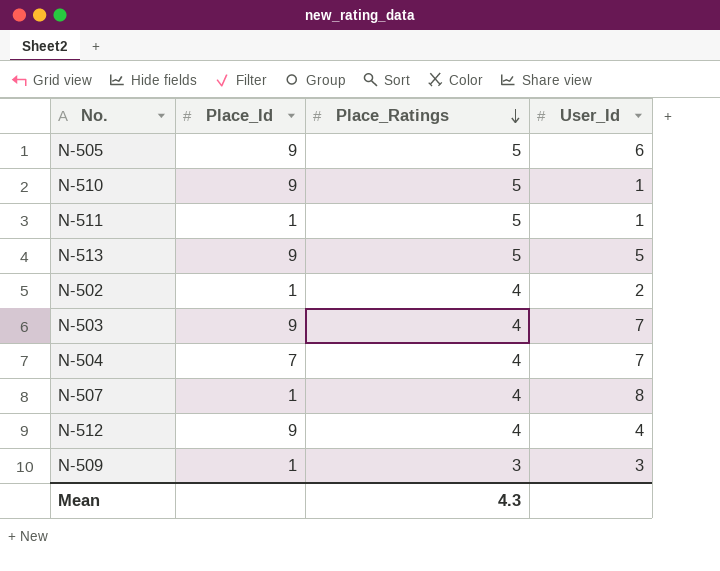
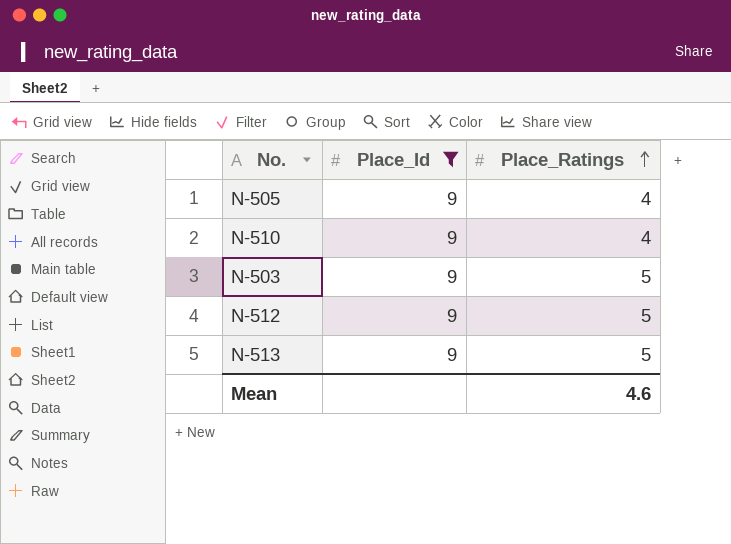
filter: none -> Place_Id = 9
row order: Place_Ratings descending -> Place_Ratings ascending
column User_Id | position: 4 -> none
N-505 | Place_Ratings: 5 -> 4
N-510 | Place_Ratings: 5 -> 4
N-503 | Place_Ratings: 4 -> 5
N-512 | Place_Ratings: 4 -> 5
Mean | Place_Ratings: 4.3 -> 4.6

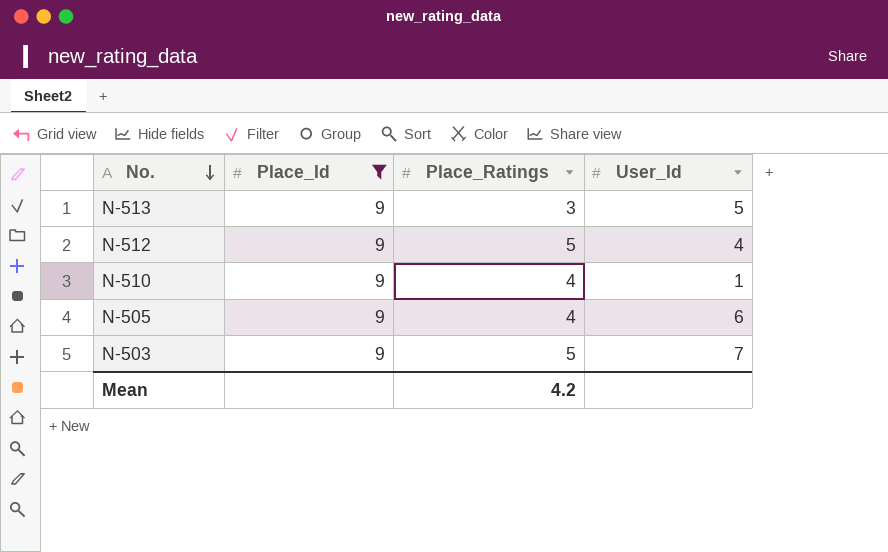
row order: Place_Ratings ascending -> No. descending
column User_Id | position: none -> 4
N-513 | Place_Ratings: 5 -> 3
Mean | Place_Ratings: 4.6 -> 4.2

